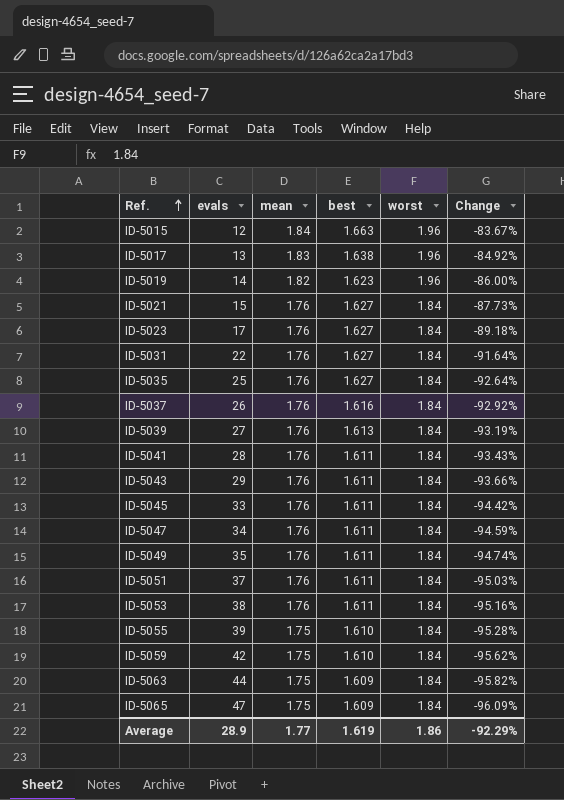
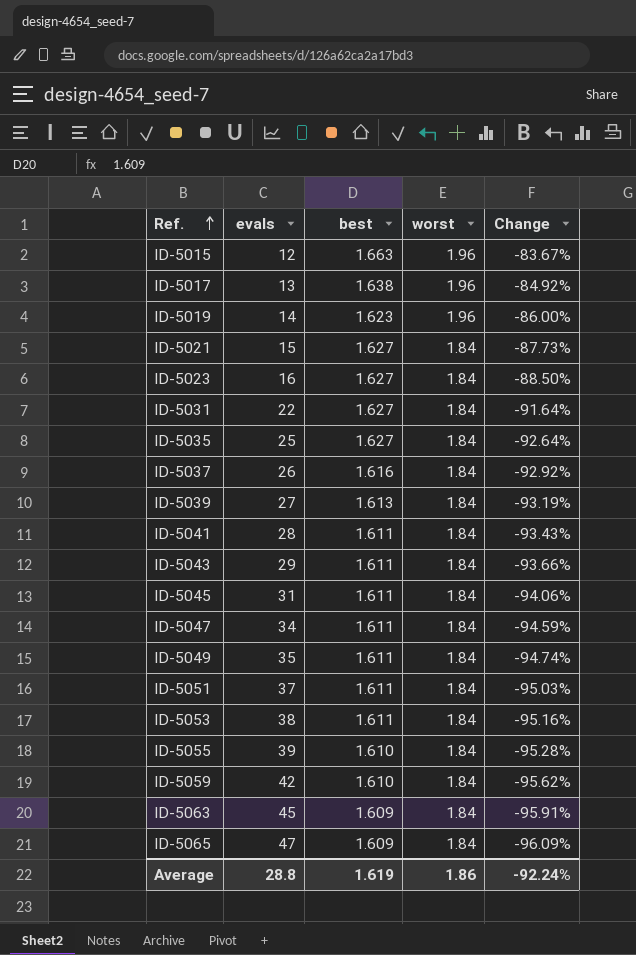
column mean | position: 3 -> none
ID-5023 | evals: 17 -> 16
ID-5023 | Change: -89.18% -> -88.50%
ID-5045 | evals: 33 -> 31
ID-5045 | Change: -94.42% -> -94.06%
ID-5063 | evals: 44 -> 45
ID-5063 | Change: -95.82% -> -95.91%
Average | evals: 28.9 -> 28.8
Average | Change: -92.29% -> -92.24%

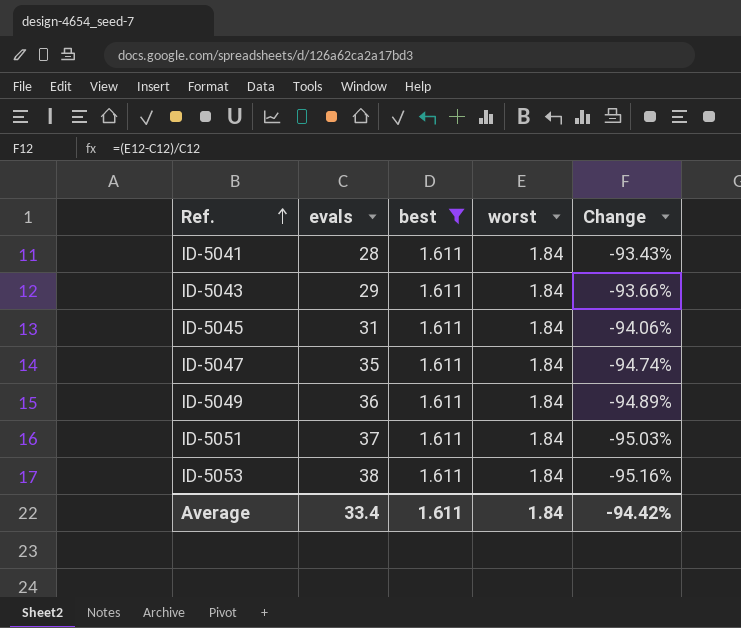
filter: none -> best = 1.611
ID-5047 | evals: 34 -> 35
ID-5047 | Change: -94.59% -> -94.74%
ID-5049 | evals: 35 -> 36
ID-5049 | Change: -94.74% -> -94.89%
Average | evals: 28.8 -> 33.4
Average | best: 1.619 -> 1.611
Average | worst: 1.86 -> 1.84
Average | Change: -92.24% -> -94.42%

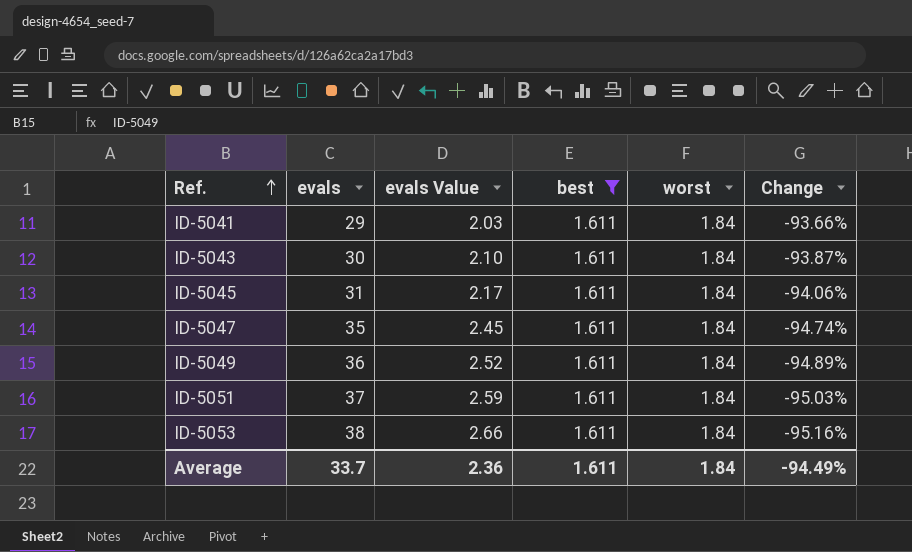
column evals Value | formula: none -> [evals] * 0.07
ID-5041 | evals: 28 -> 29
ID-5041 | Change: -93.43% -> -93.66%
ID-5043 | evals: 29 -> 30
ID-5043 | Change: -93.66% -> -93.87%
Average | evals: 33.4 -> 33.7
Average | Change: -94.42% -> -94.49%

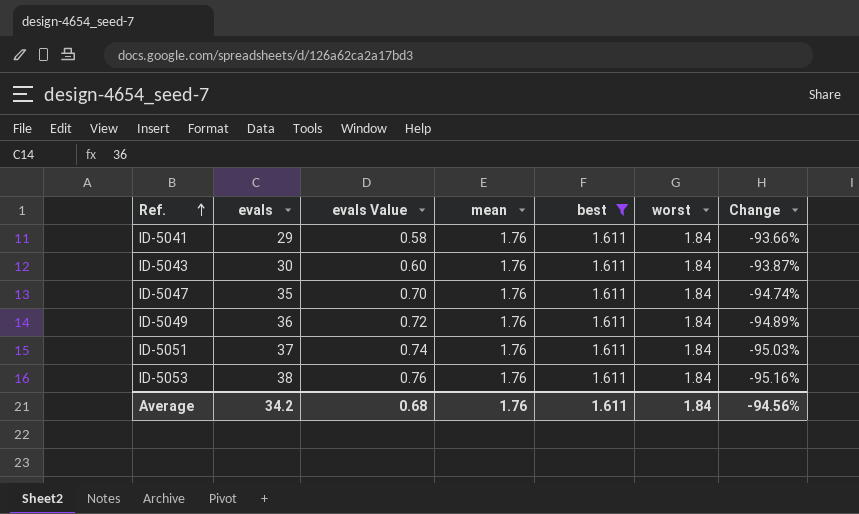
column evals Value | formula: [evals] * 0.07 -> [evals] * 0.02
column mean | position: none -> 4
row ID-5045: 31 | 2.17 | 1.611 | 1.84 | -94.06% -> none
Average | evals: 33.7 -> 34.2
Average | evals Value: 2.36 -> 0.68
Average | Change: -94.49% -> -94.56%

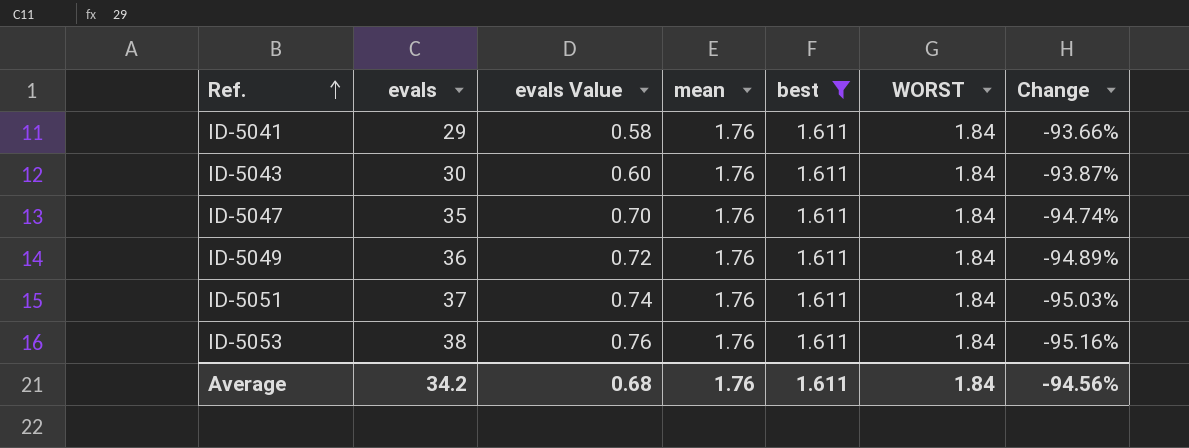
column name: worst -> WORST

